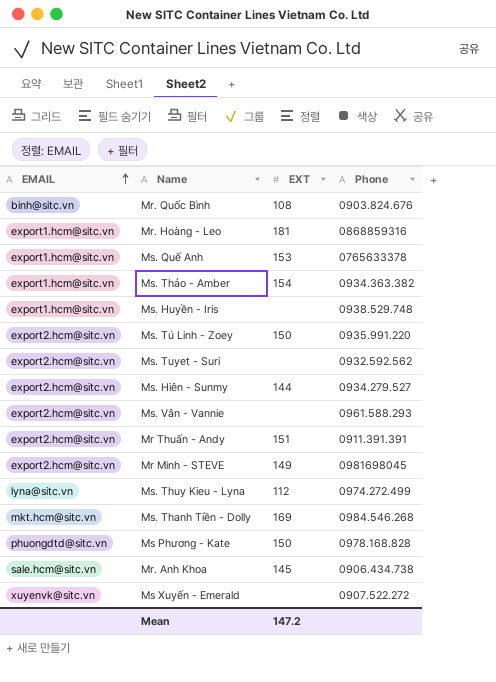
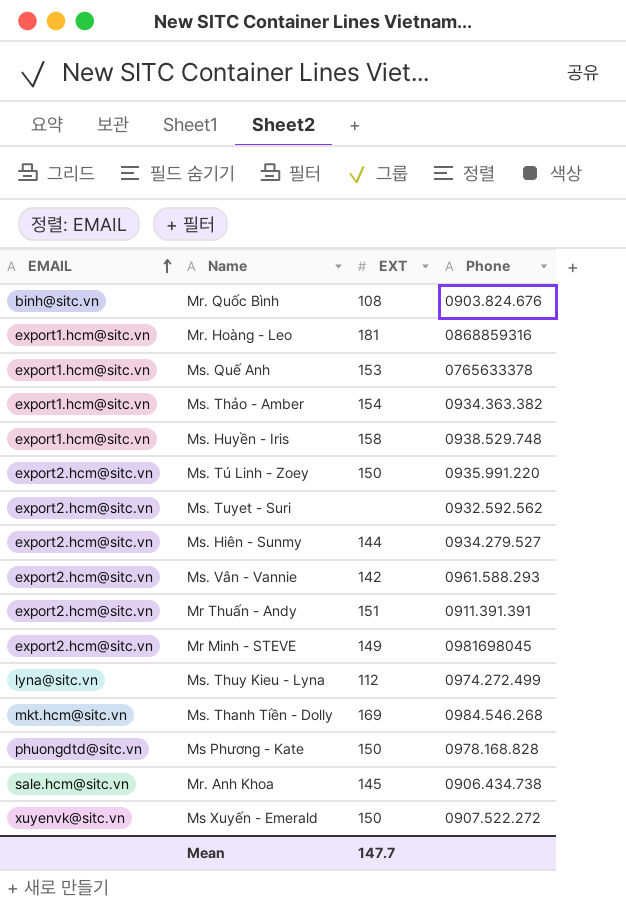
Ms. Huyền - Iris | EXT: none -> 158
Ms. Vân - Vannie | EXT: none -> 142
Ms Xuyến - Emerald | EXT: none -> 150
Mean | EXT: 147.2 -> 147.7

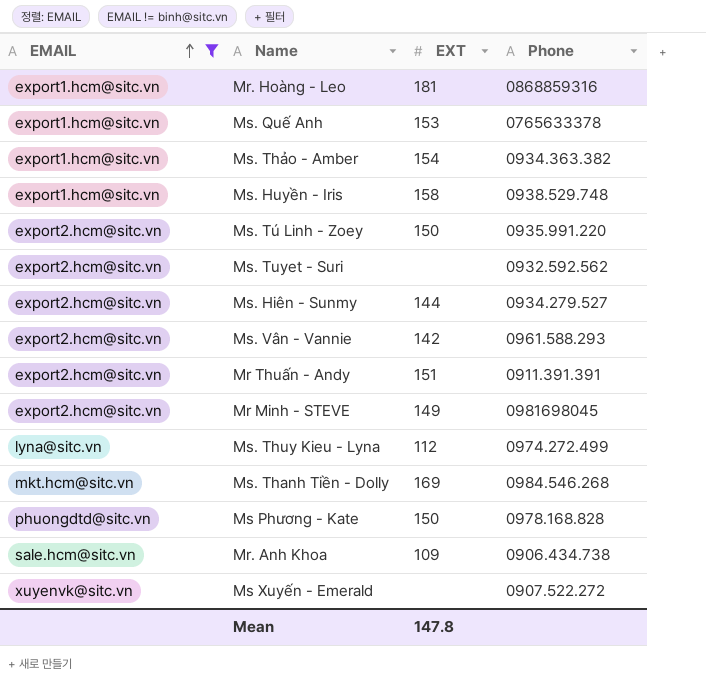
filter: none -> EMAIL != binh@sitc.vn
Mr. Anh Khoa | EXT: 145 -> 109
Ms Xuyến - Emerald | EXT: 150 -> none
Mean | EXT: 147.7 -> 147.8

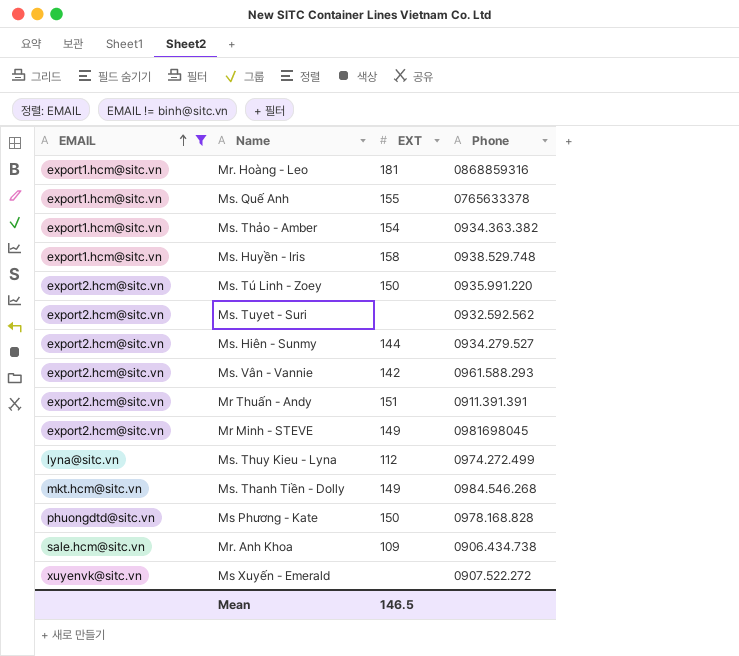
Ms. Quế Anh | EXT: 153 -> 155
Ms. Thanh Tiền - Dolly | EXT: 169 -> 149
Mean | EXT: 147.8 -> 146.5

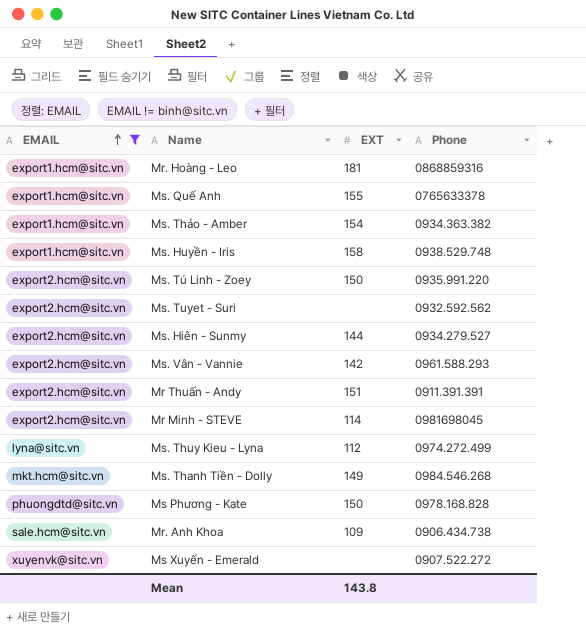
Mr Minh - STEVE | EXT: 149 -> 114
Mean | EXT: 146.5 -> 143.8

